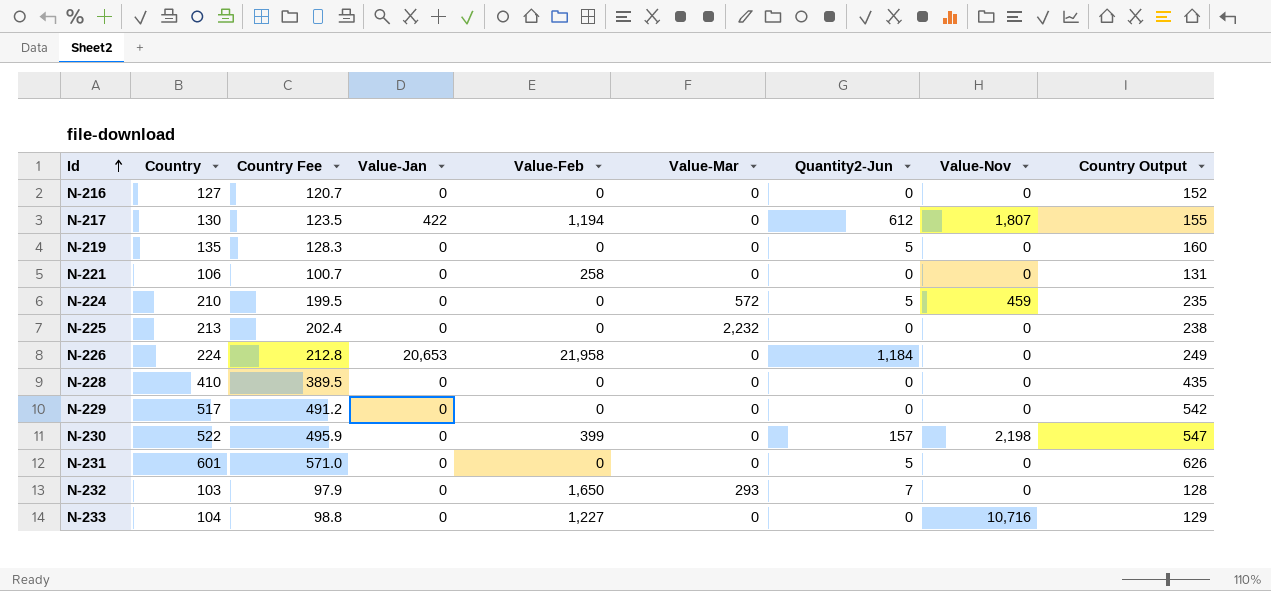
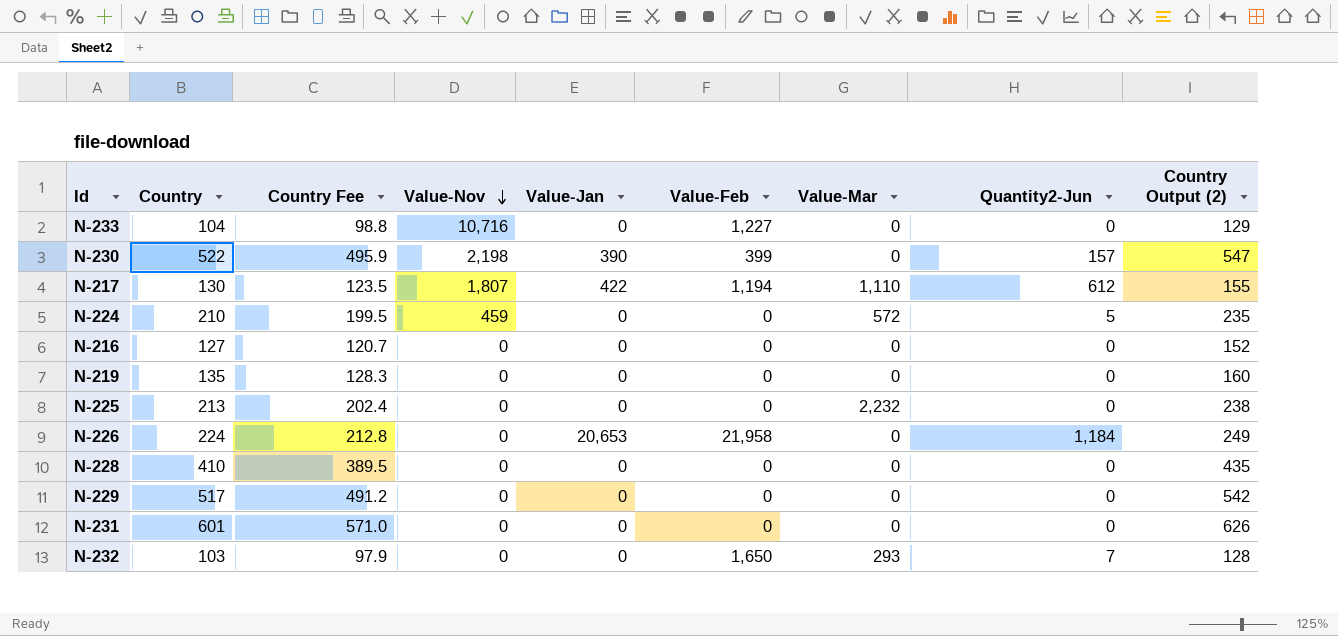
row order: Id ascending -> Value-Nov descending
column Value-Nov | position: 8 -> 4
column name: Country Output -> Country Output (2)
row N-221: 106 | 100.7 | 0 | 258 | 0 | 0 | 0 | 131 -> none
N-230 | Value-Jan: 0 -> 390
N-217 | Value-Mar: 0 -> 1,110
N-219 | Quantity2-Jun: 5 -> 0
N-231 | Quantity2-Jun: 5 -> 0

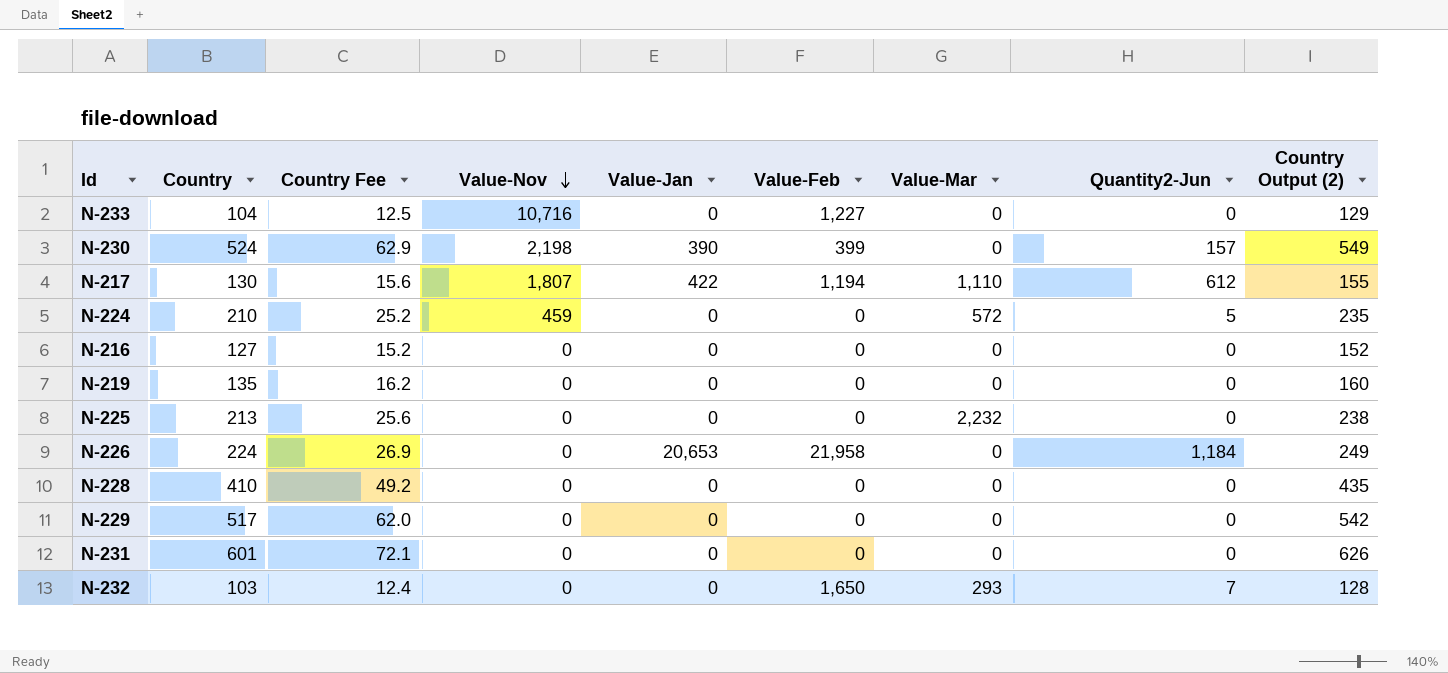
column Country Fee | formula: [Country] * 0.95 -> [Country] * 0.12
N-230 | Country: 522 -> 524
N-230 | Country Output (2): 547 -> 549

